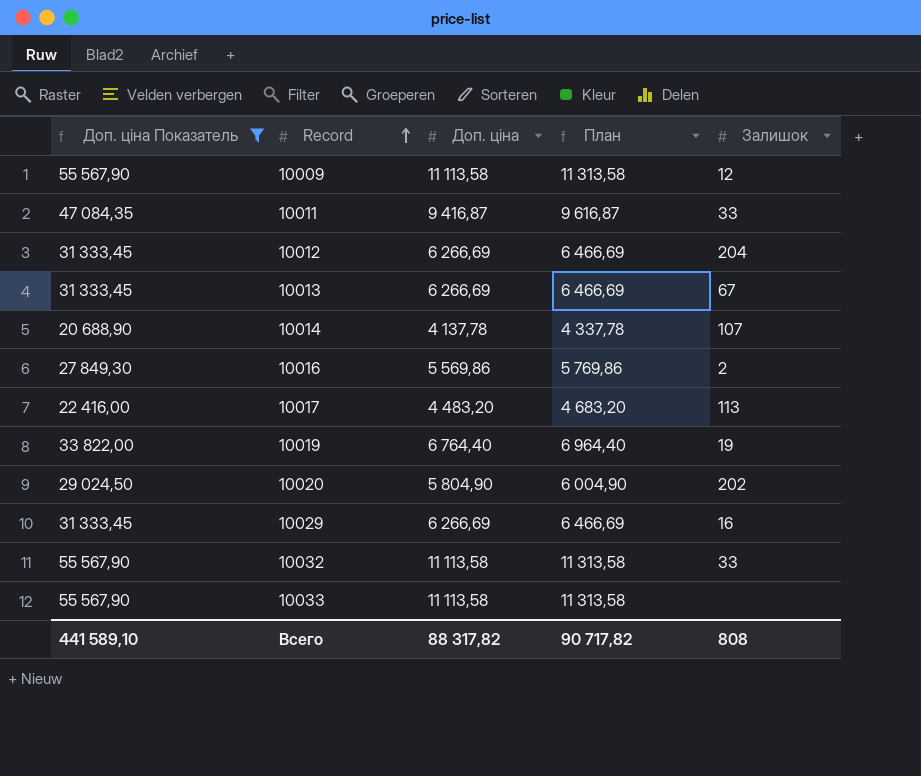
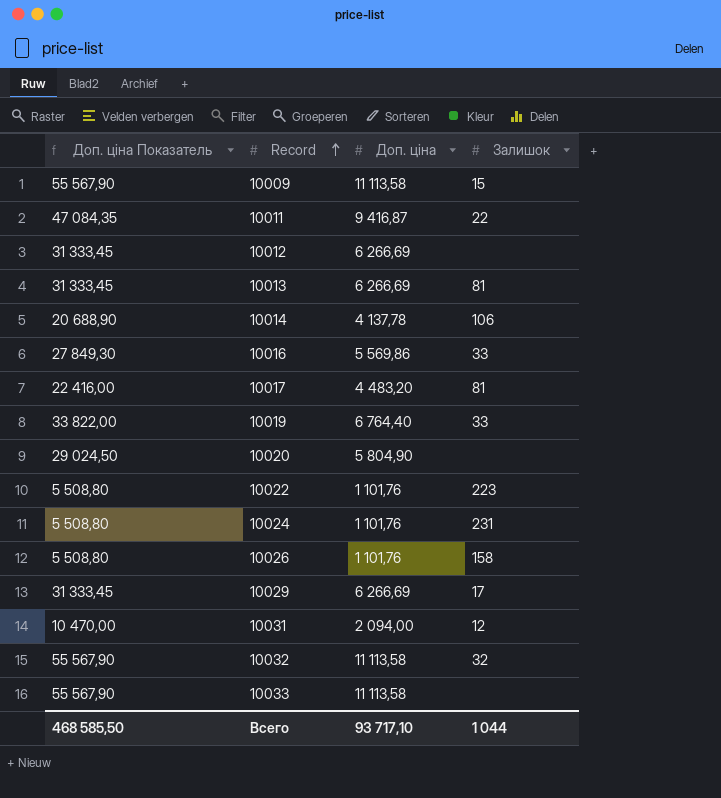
filter: Доп. ціна Показатель >= 20 688,90 -> none
column План | formula: [Доп. ціна] + 200 -> none
10009 | Залишок: 12 -> 15
10011 | Залишок: 33 -> 22
10012 | Залишок: 204 -> none
10013 | Залишок: 67 -> 81
10014 | Залишок: 107 -> 106
10016 | Залишок: 2 -> 33
10017 | Залишок: 113 -> 81
10019 | Залишок: 19 -> 33
10020 | Залишок: 202 -> none
10029 | Залишок: 16 -> 17
10032 | Залишок: 33 -> 32
Всего | Доп. ціна Показатель: 441 589,10 -> 468 585,50
Всего | Доп. ціна: 88 317,82 -> 93 717,10
Всего | Залишок: 808 -> 1 044

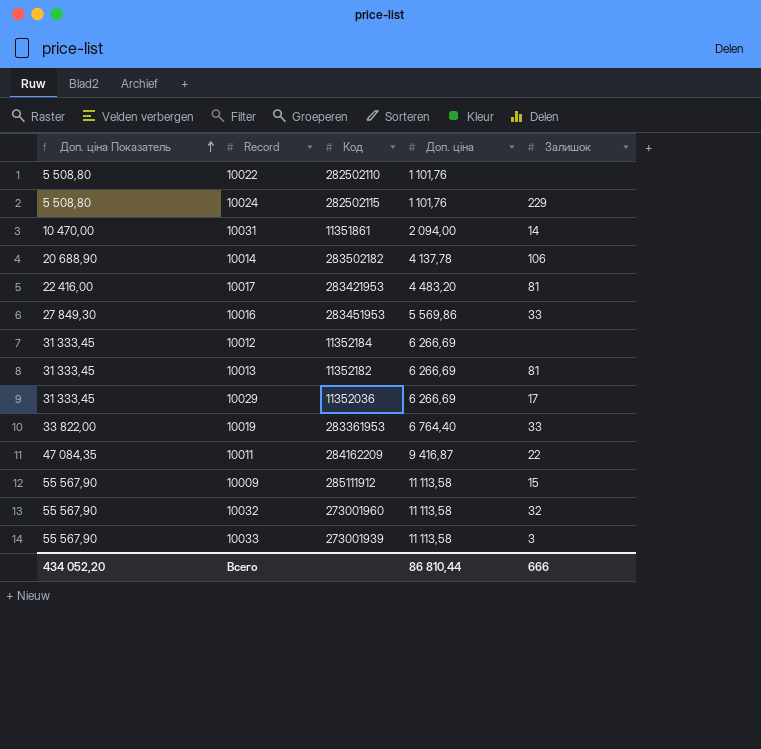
row order: Record ascending -> Доп. ціна Показатель ascending
column Код | position: none -> 3
row 10020: 29 024,50 | 5 804,90 | none -> none
row 10026: 5 508,80 | 1 101,76 | 158 -> none
10022 | Залишок: 223 -> none
10024 | Залишок: 231 -> 229
10031 | Залишок: 12 -> 14
10033 | Залишок: none -> 3
Всего | Доп. ціна Показатель: 468 585,50 -> 434 052,20
Всего | Доп. ціна: 93 717,10 -> 86 810,44
Всего | Залишок: 1 044 -> 666

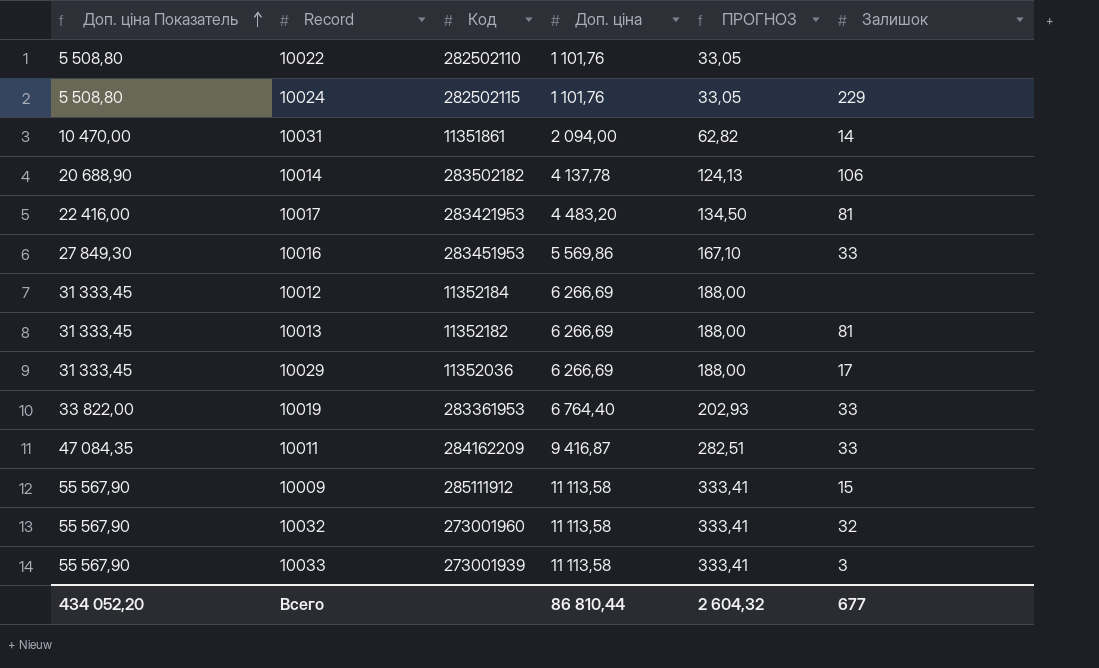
column ПРОГНОЗ | formula: none -> [Доп. ціна] * 0,03
10011 | Залишок: 22 -> 33
Всего | Залишок: 666 -> 677

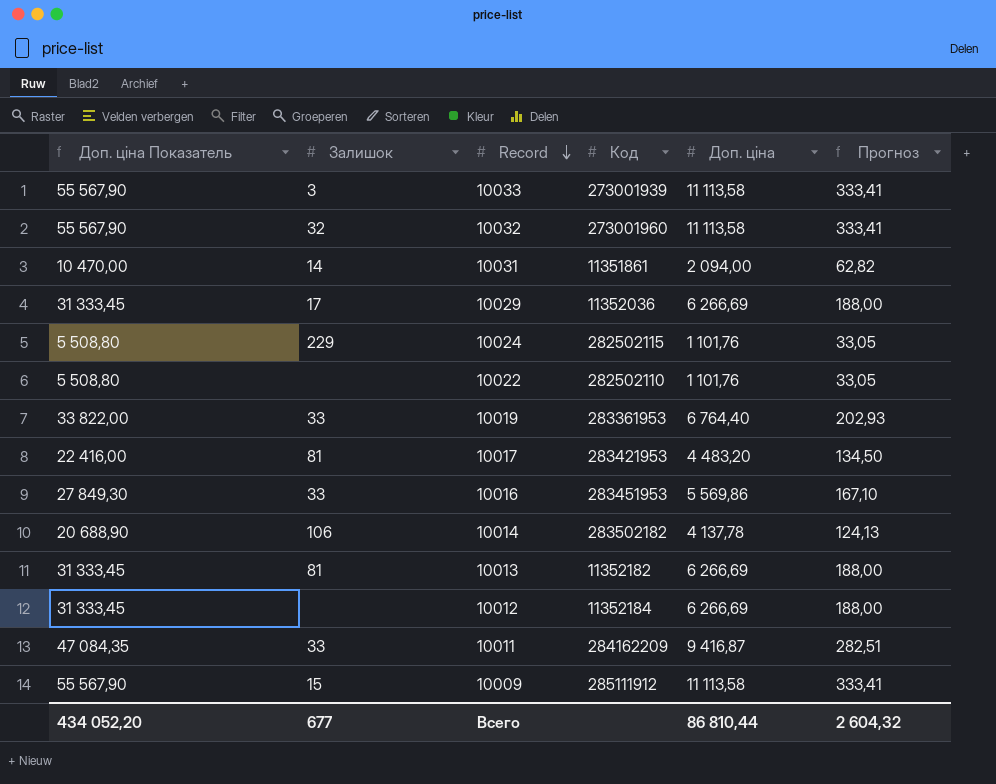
row order: Доп. ціна Показатель ascending -> Record descending
column Залишок | position: 6 -> 2
column name: ПРОГНОЗ -> Прогноз

